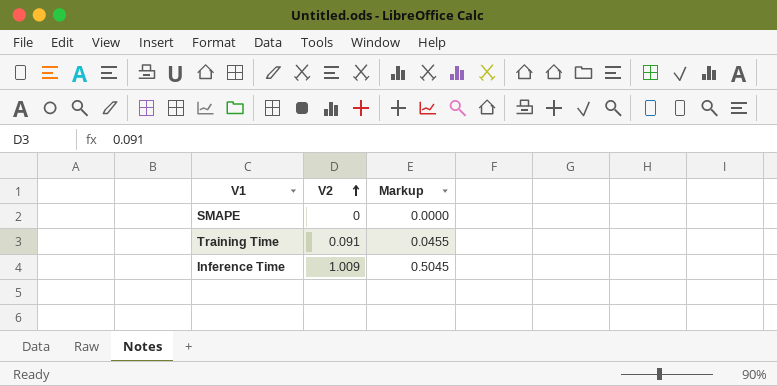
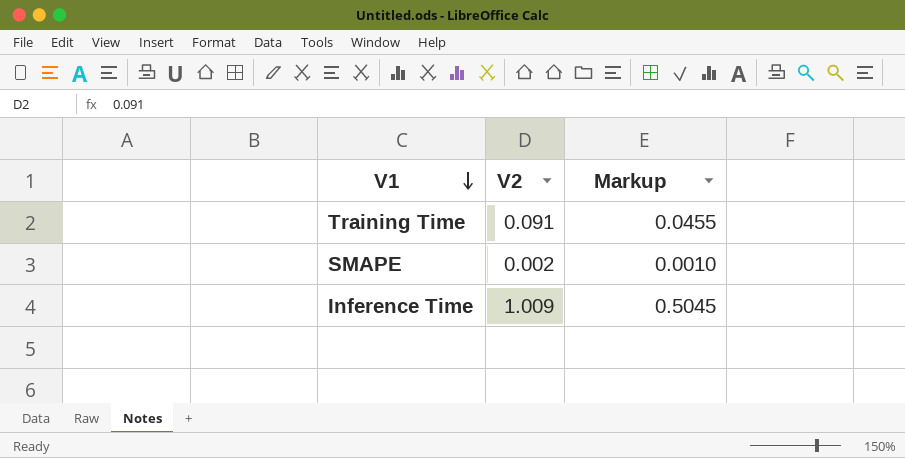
row order: V2 ascending -> V1 descending
SMAPE | V2: 0 -> 0.002
SMAPE | Markup: 0.0000 -> 0.0010

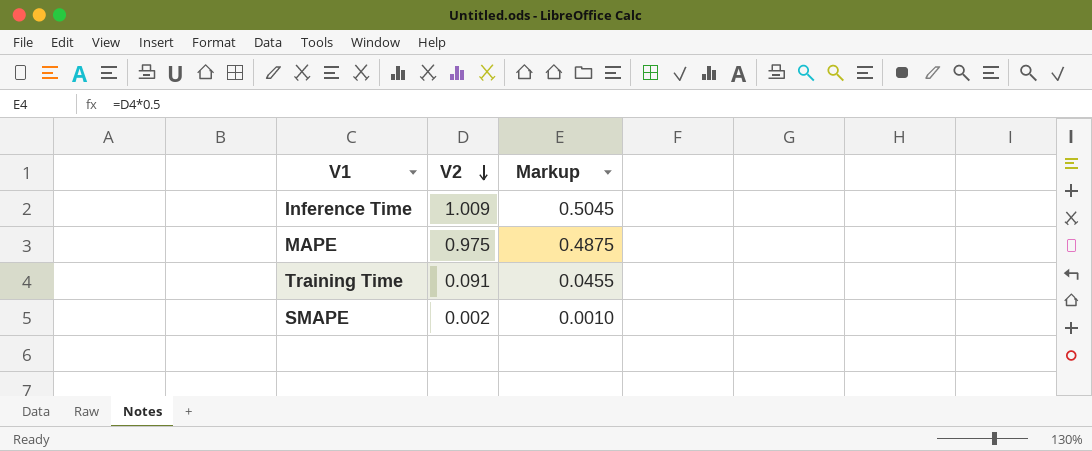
row order: V1 descending -> V2 descending
row MAPE: none -> 0.975 | 0.4875

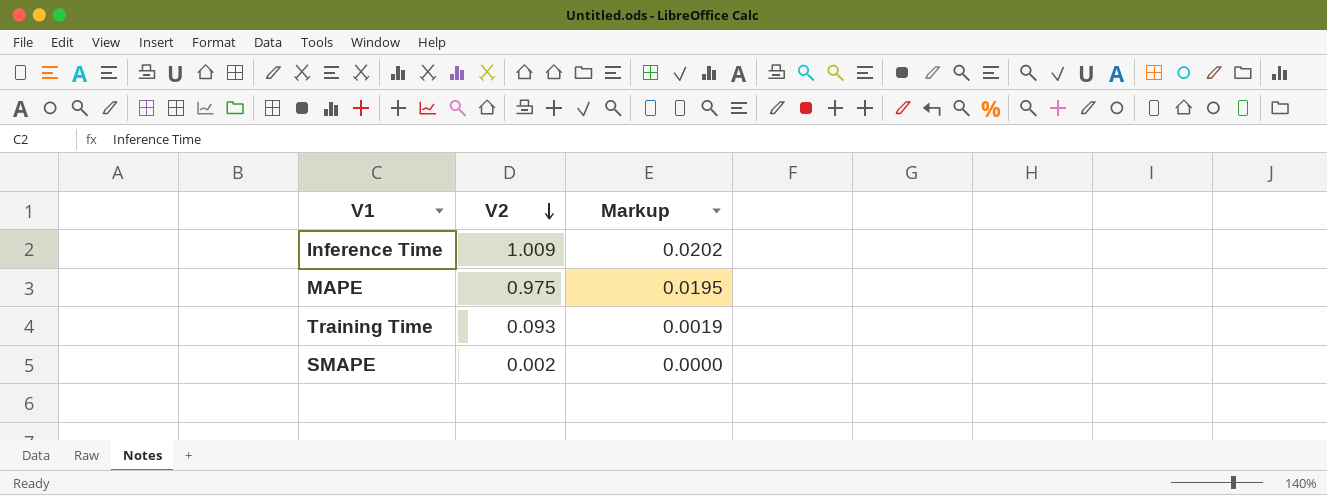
column Markup | formula: [V2] * 0.5 -> [V2] * 0.02
Training Time | V2: 0.091 -> 0.093

